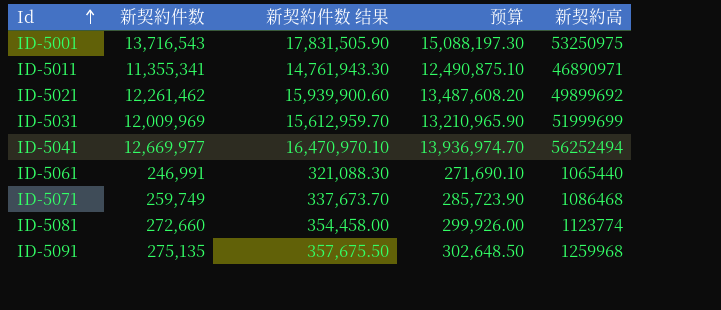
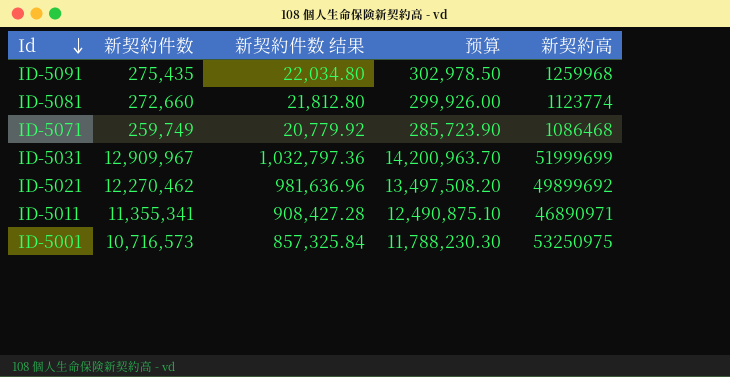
row order: Id ascending -> Id descending
column 新契約件数 结果 | formula: [新契約件数] * 1.3 -> [新契約件数] * 0.08
row ID-5041: 12,669,977 | 16,470,970.10 | 13,936,974.70 | 56252494 -> none
row ID-5061: 246,991 | 321,088.30 | 271,690.10 | 1065440 -> none
ID-5091 | 新契約件数: 275,135 -> 275,435
ID-5091 | 预算: 302,648.50 -> 302,978.50
ID-5031 | 新契約件数: 12,009,969 -> 12,909,967
ID-5031 | 预算: 13,210,965.90 -> 14,200,963.70
ID-5021 | 新契約件数: 12,261,462 -> 12,270,462
ID-5021 | 预算: 13,487,608.20 -> 13,497,508.20
ID-5001 | 新契約件数: 13,716,543 -> 10,716,573
ID-5001 | 预算: 15,088,197.30 -> 11,788,230.30

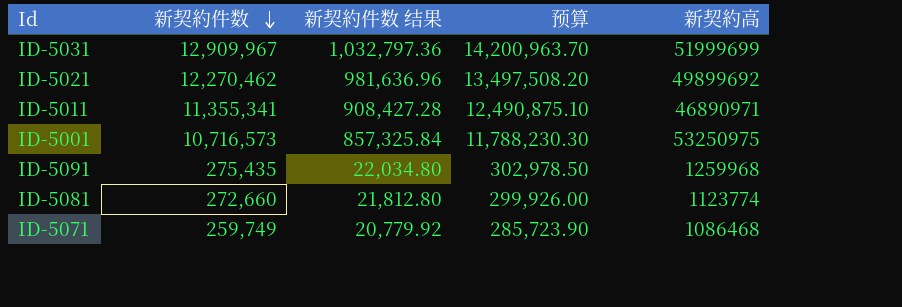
row order: Id descending -> 新契約件数 descending

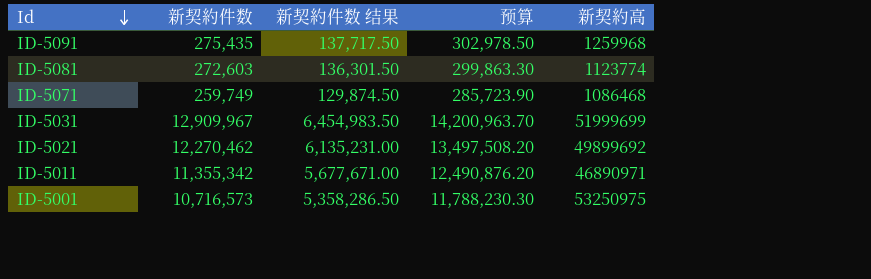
row order: 新契約件数 descending -> Id descending
column 新契約件数 结果 | formula: [新契約件数] * 0.08 -> [新契約件数] * 0.5
ID-5081 | 新契約件数: 272,660 -> 272,603
ID-5081 | 预算: 299,926.00 -> 299,863.30
ID-5011 | 新契約件数: 11,355,341 -> 11,355,342
ID-5011 | 预算: 12,490,875.10 -> 12,490,876.20

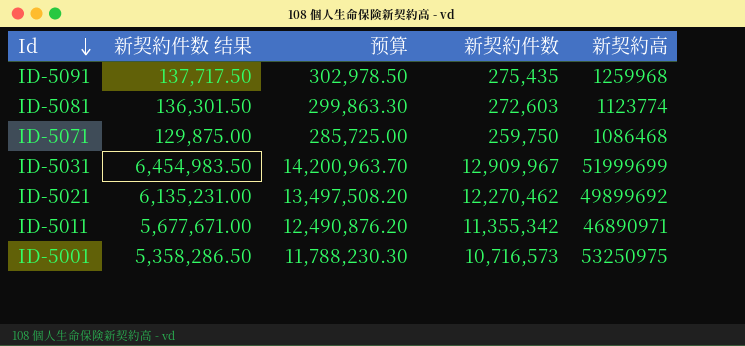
column 新契約件数 | position: 2 -> 4
ID-5071 | 新契約件数 结果: 129,874.50 -> 129,875.00
ID-5071 | 预算: 285,723.90 -> 285,725.00
ID-5071 | 新契約件数: 259,749 -> 259,750

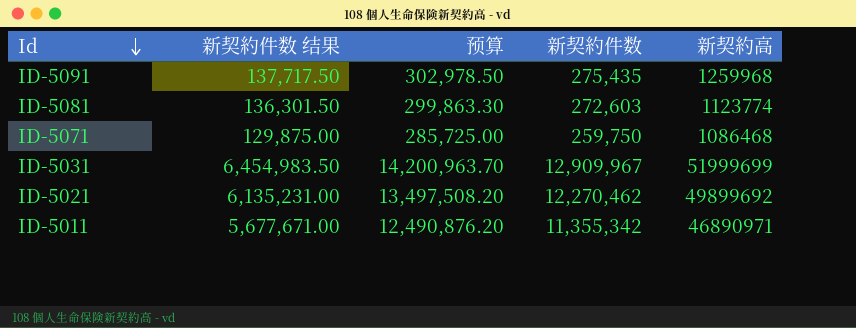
row ID-5001: 5,358,286.50 | 11,788,230.30 | 10,716,573 | 53250975 -> none

